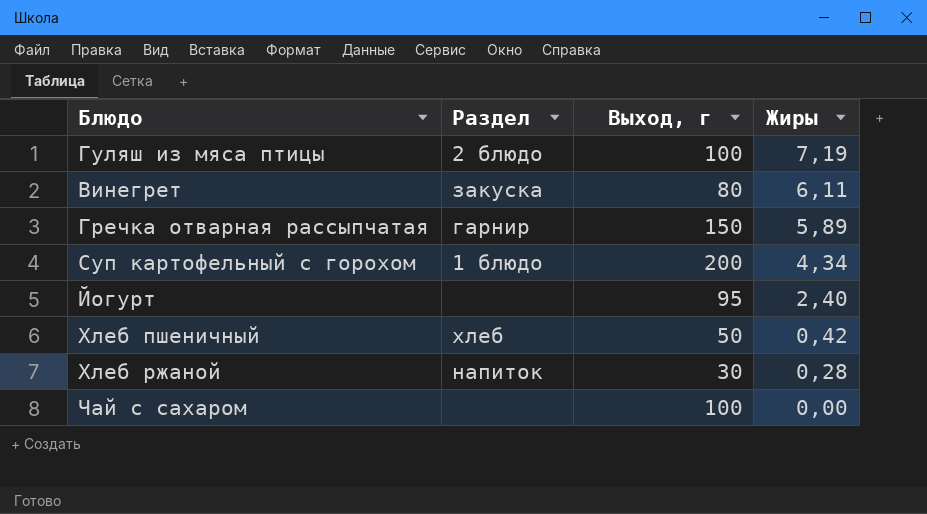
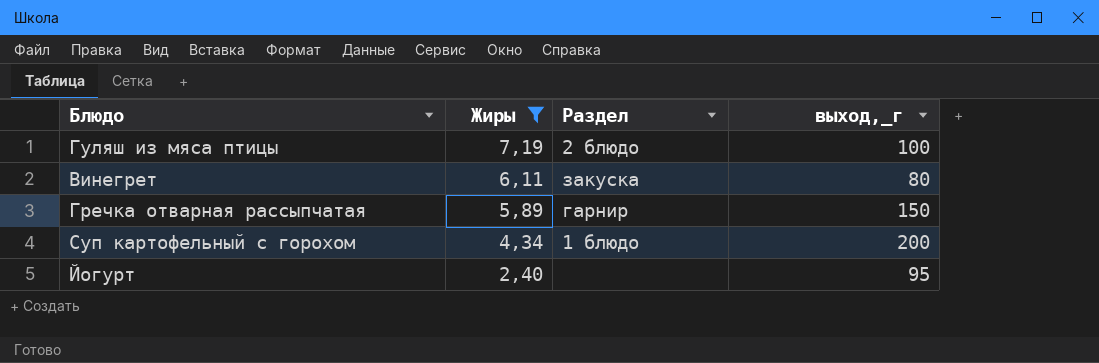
filter: none -> Жиры >= 2,40
column Жиры | position: 4 -> 2
column name: Выход, г -> выход,_г

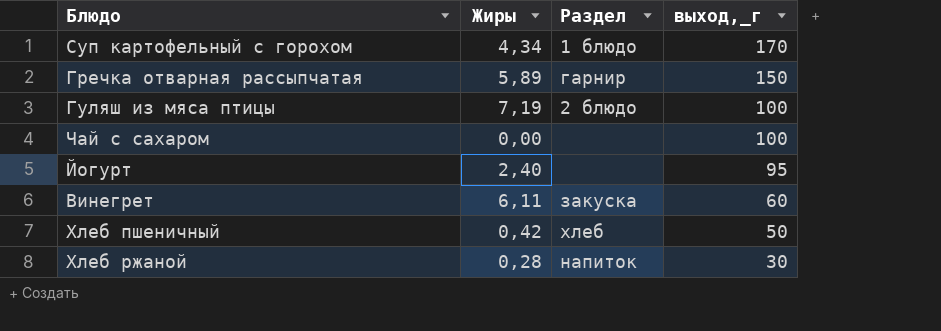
filter: Жиры >= 2,40 -> none
row order: Жиры descending -> выход,_г descending
Суп картофельный с горохом | выход,_г: 200 -> 170
Винегрет | выход,_г: 80 -> 60

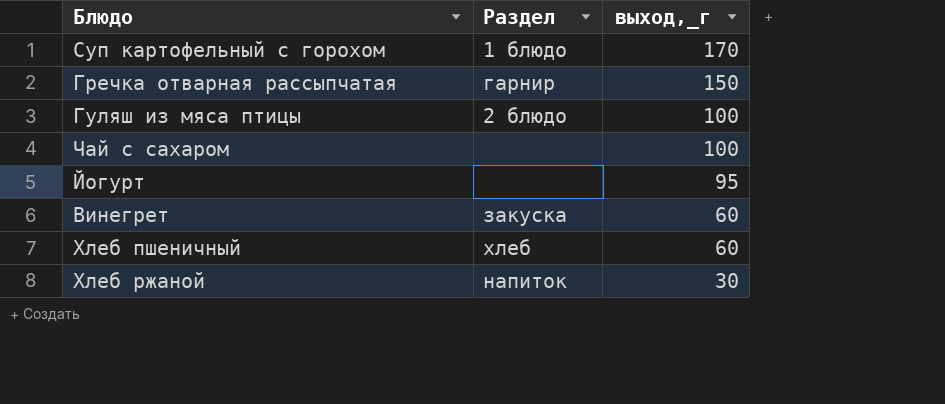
column Жиры | position: 2 -> none
Хлеб пшеничный | выход,_г: 50 -> 60

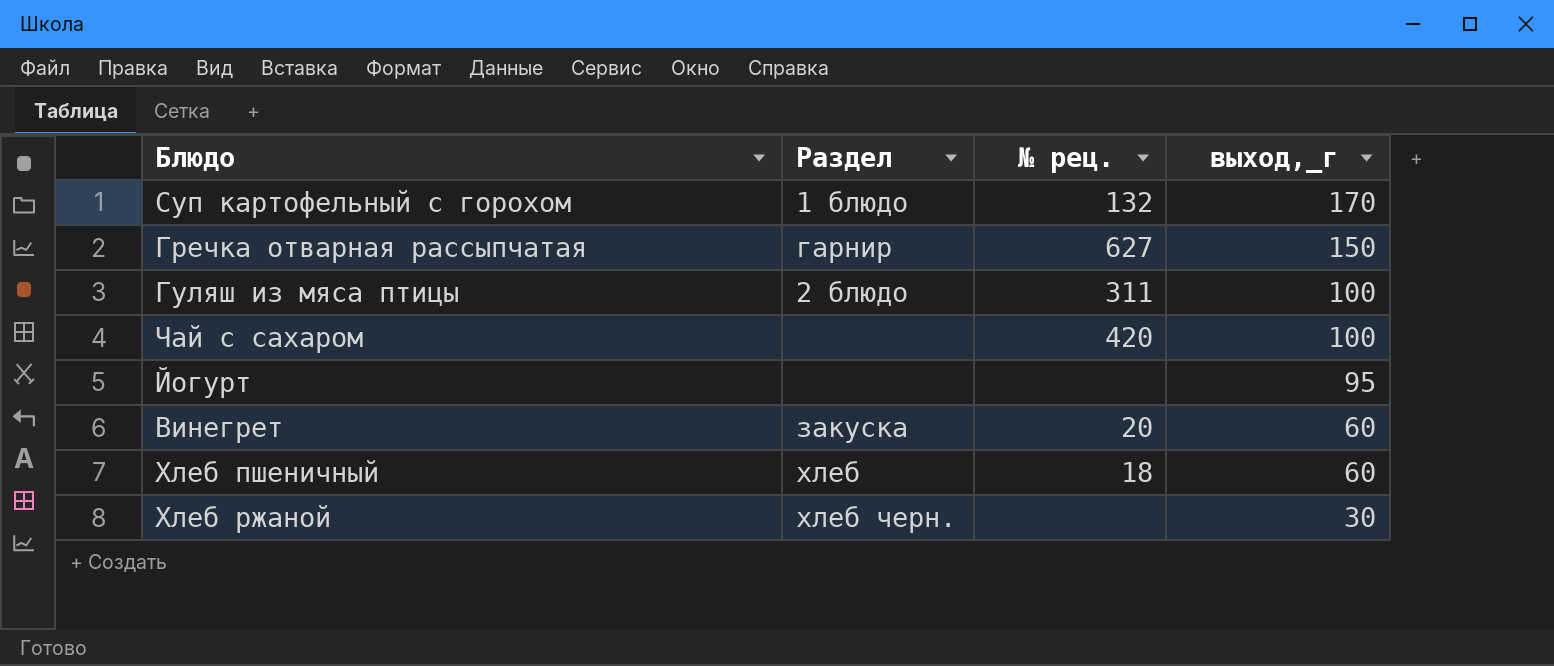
column № рец. | position: none -> 3
Хлеб ржаной | Раздел: напиток -> хлеб черн.

